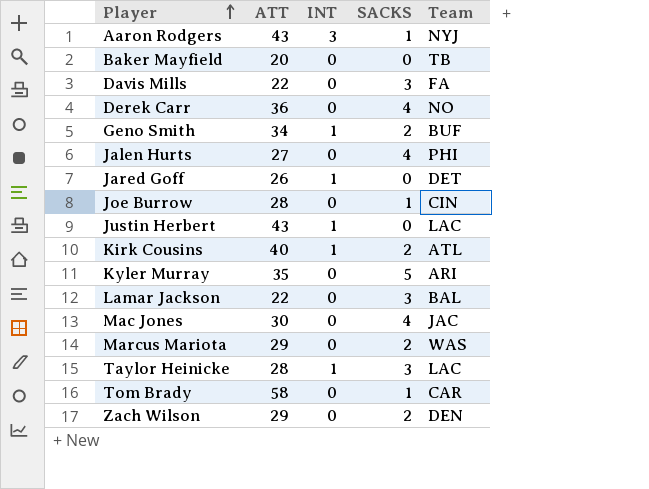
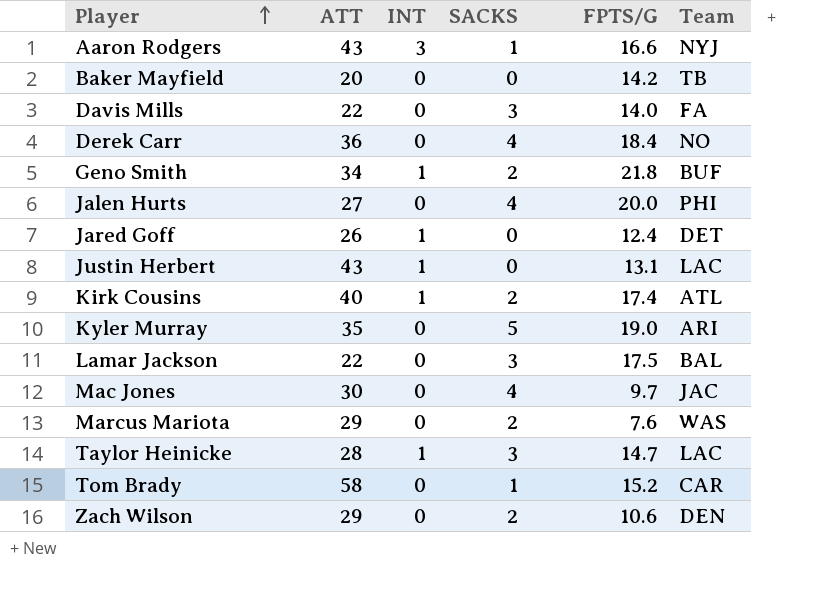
column FPTS/G | position: none -> 5
row Joe Burrow: 28 | 0 | 1 | CIN -> none

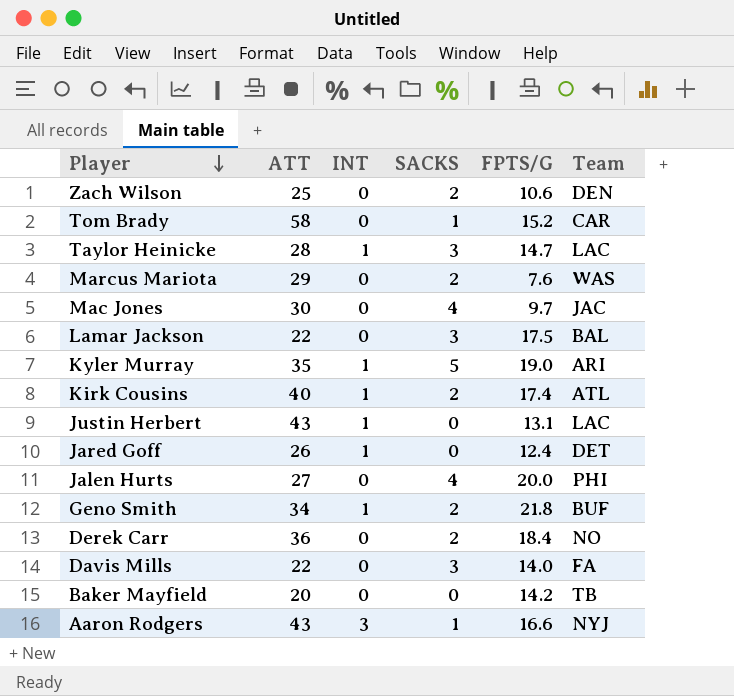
row order: Player ascending -> Player descending
Zach Wilson | ATT: 29 -> 25
Kyler Murray | INT: 0 -> 1
Derek Carr | SACKS: 4 -> 2

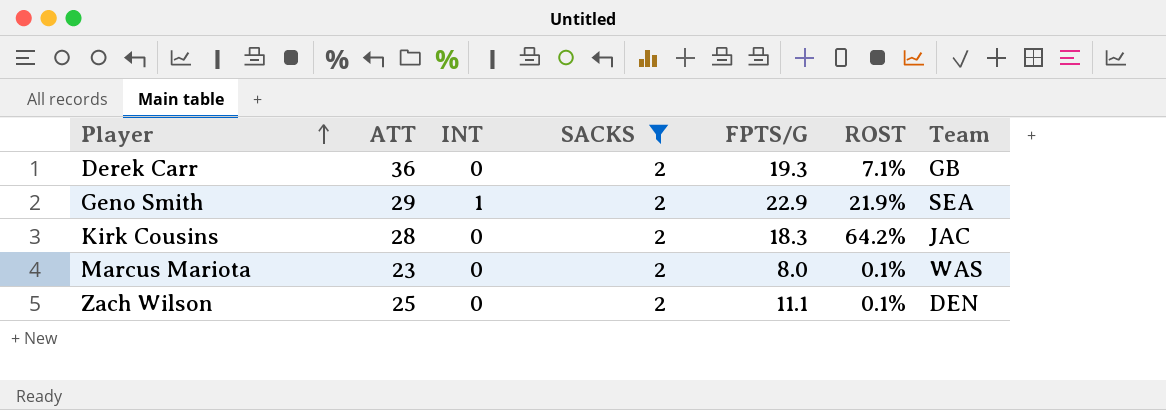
filter: none -> SACKS = 2
row order: Player descending -> Player ascending
column ROST | position: none -> 6
Derek Carr | FPTS/G: 18.4 -> 19.3
Derek Carr | Team: NO -> GB
Geno Smith | ATT: 34 -> 29
Geno Smith | FPTS/G: 21.8 -> 22.9
Geno Smith | Team: BUF -> SEA
Kirk Cousins | ATT: 40 -> 28
Kirk Cousins | INT: 1 -> 0
Kirk Cousins | FPTS/G: 17.4 -> 18.3
Kirk Cousins | Team: ATL -> JAC
Marcus Mariota | ATT: 29 -> 23
Marcus Mariota | FPTS/G: 7.6 -> 8.0
Zach Wilson | FPTS/G: 10.6 -> 11.1

